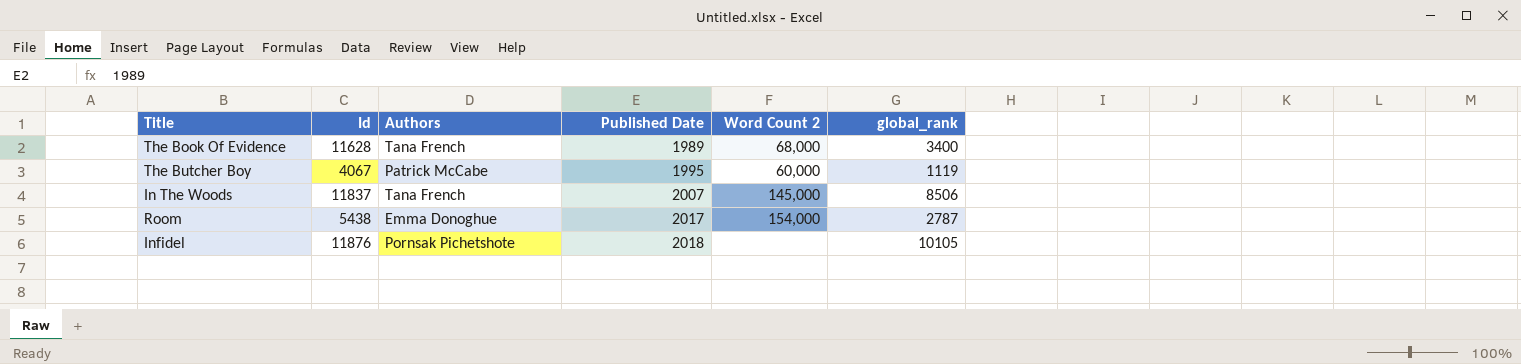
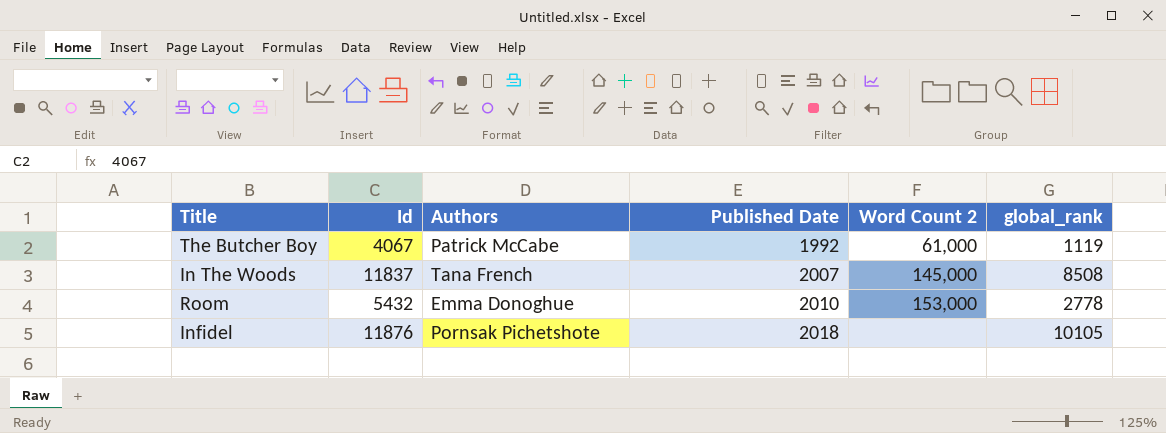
row The Book Of Evidence: 11628 | Tana French | 1989 | 68,000 | 3400 -> none
The Butcher Boy | Published Date: 1995 -> 1992
The Butcher Boy | Word Count 2: 60,000 -> 61,000
In The Woods | global_rank: 8506 -> 8508
Room | Id: 5438 -> 5432
Room | Published Date: 2017 -> 2010
Room | Word Count 2: 154,000 -> 153,000
Room | global_rank: 2787 -> 2778

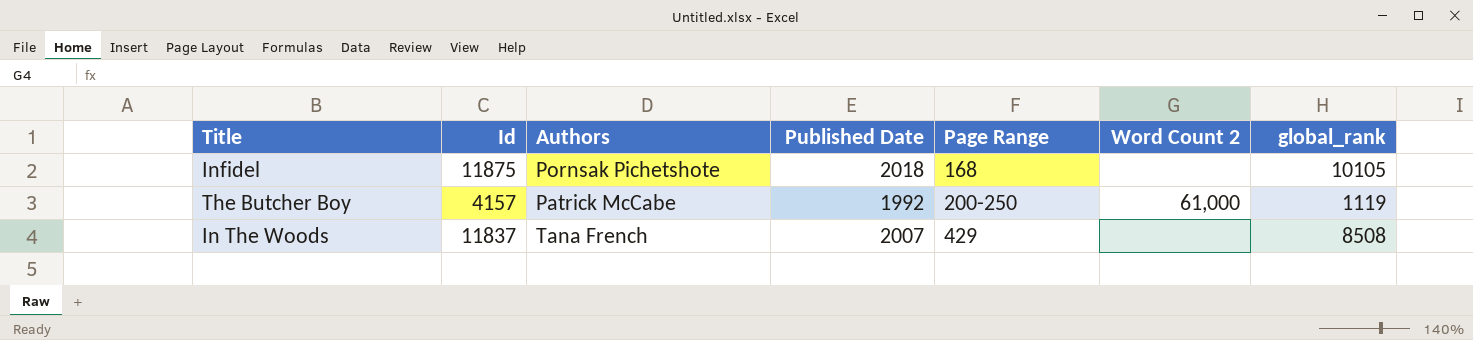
row order: Published Date ascending -> Page Range ascending
column Page Range | position: none -> 5
row Room: 5432 | Emma Donoghue | 2010 | 153,000 | 2778 -> none
Infidel | Id: 11876 -> 11875
The Butcher Boy | Id: 4067 -> 4157
In The Woods | Word Count 2: 145,000 -> none

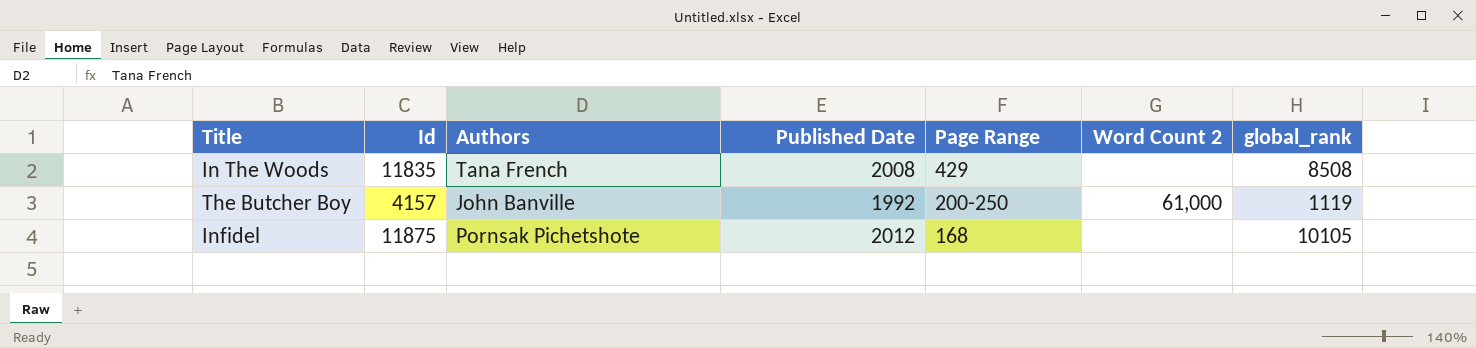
row order: Page Range ascending -> Page Range descending
In The Woods | Id: 11837 -> 11835
In The Woods | Published Date: 2007 -> 2008
The Butcher Boy | Authors: Patrick McCabe -> John Banville
Infidel | Published Date: 2018 -> 2012

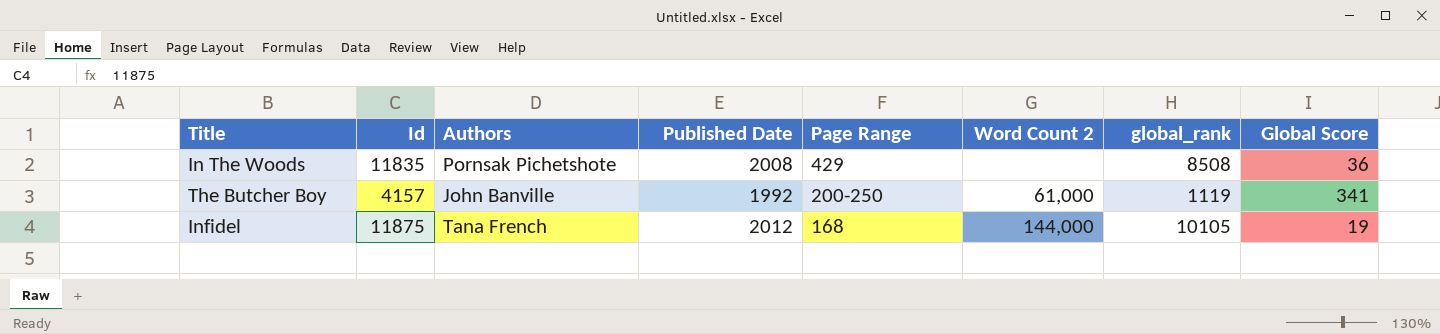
column Global Score | position: none -> 8
In The Woods | Authors: Tana French -> Pornsak Pichetshote
Infidel | Authors: Pornsak Pichetshote -> Tana French
Infidel | Word Count 2: none -> 144,000

